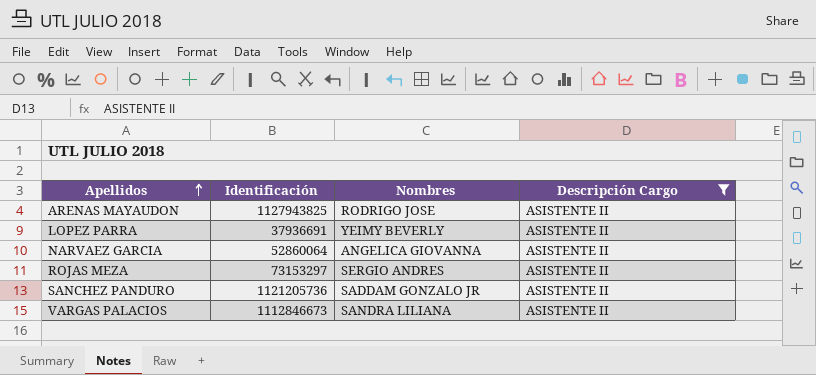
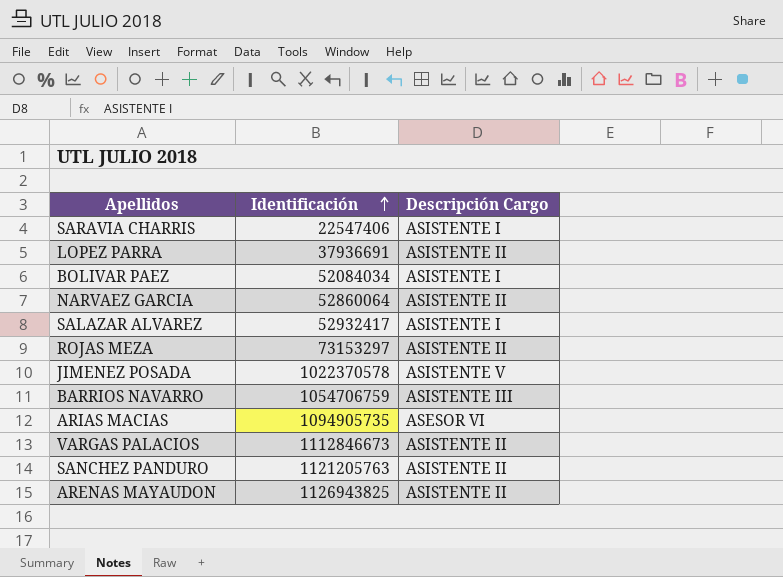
filter: Descripción Cargo = ASISTENTE II -> none
row order: Apellidos ascending -> Identificación ascending
column Nombres | position: 3 -> none
SANCHEZ PANDURO | Identificación: 1121205736 -> 1121205763
ARENAS MAYAUDON | Identificación: 1127943825 -> 1126943825

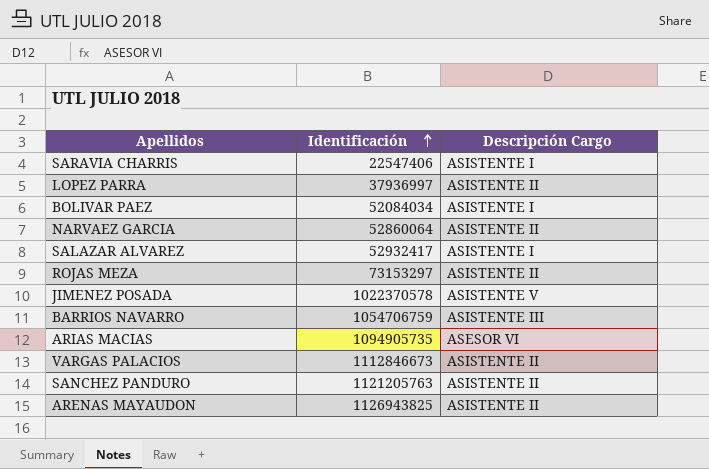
LOPEZ PARRA | Identificación: 37936691 -> 37936997

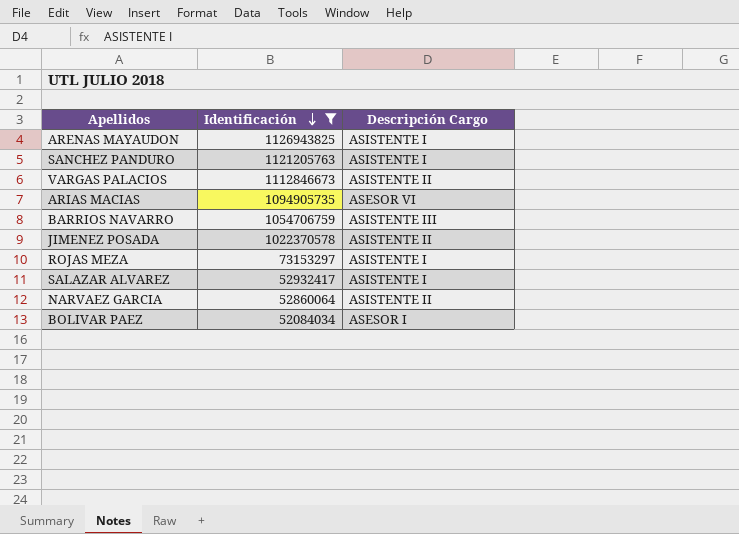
filter: none -> Identificación >= 52084034
row order: Identificación ascending -> Identificación descending
ARENAS MAYAUDON | Descripción Cargo: ASISTENTE II -> ASISTENTE I
SANCHEZ PANDURO | Descripción Cargo: ASISTENTE II -> ASISTENTE I
JIMENEZ POSADA | Descripción Cargo: ASISTENTE V -> ASISTENTE II
ROJAS MEZA | Descripción Cargo: ASISTENTE II -> ASISTENTE I
BOLIVAR PAEZ | Descripción Cargo: ASISTENTE I -> ASESOR I

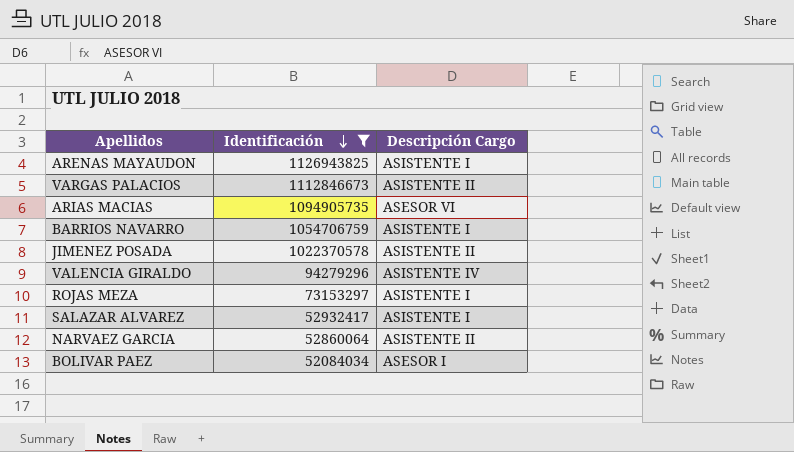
row SANCHEZ PANDURO: 1121205763 | ASISTENTE I -> none
BARRIOS NAVARRO | Descripción Cargo: ASISTENTE III -> ASISTENTE I
row VALENCIA GIRALDO: none -> 94279296 | ASISTENTE IV

